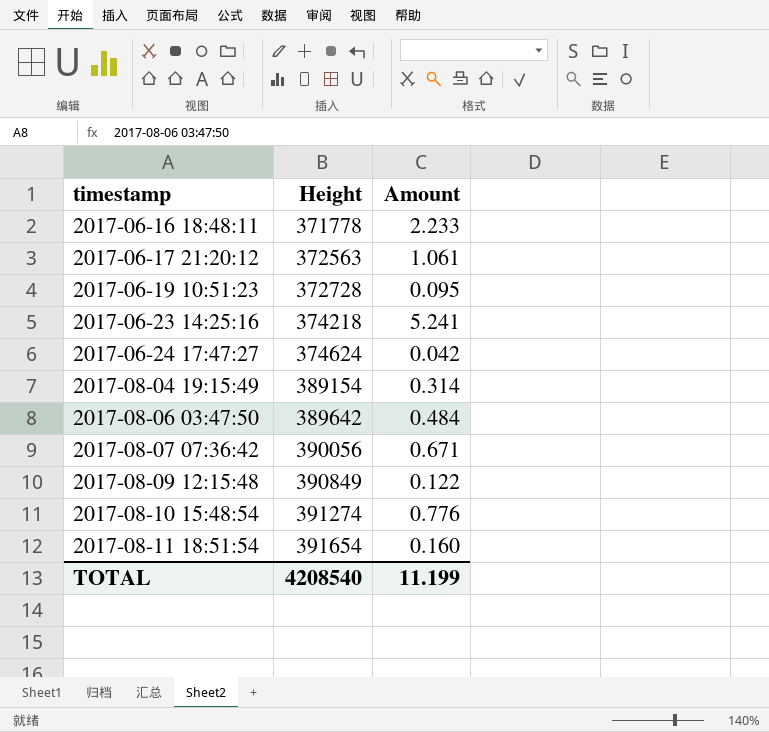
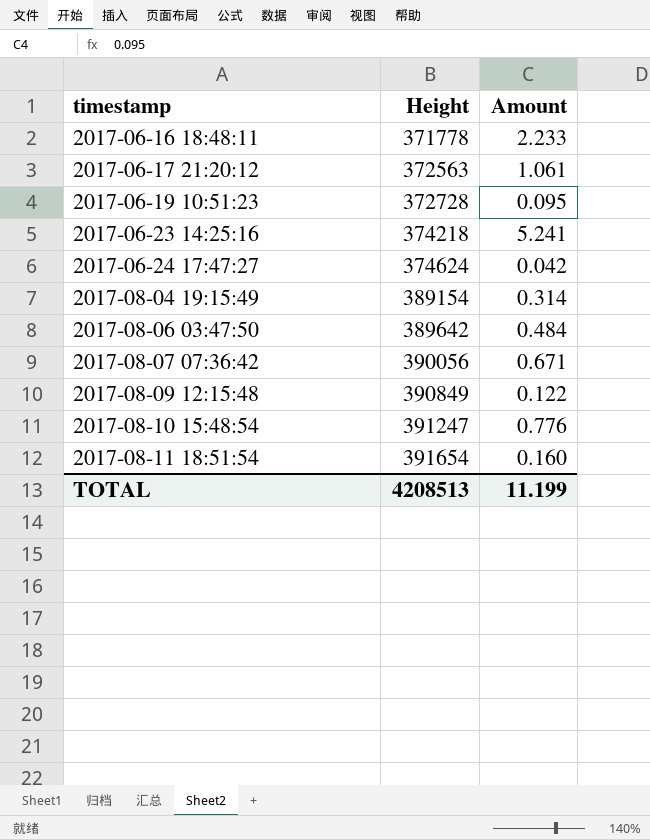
2017-08-10 15:48:54 | Height: 391274 -> 391247
TOTAL | Height: 4208540 -> 4208513

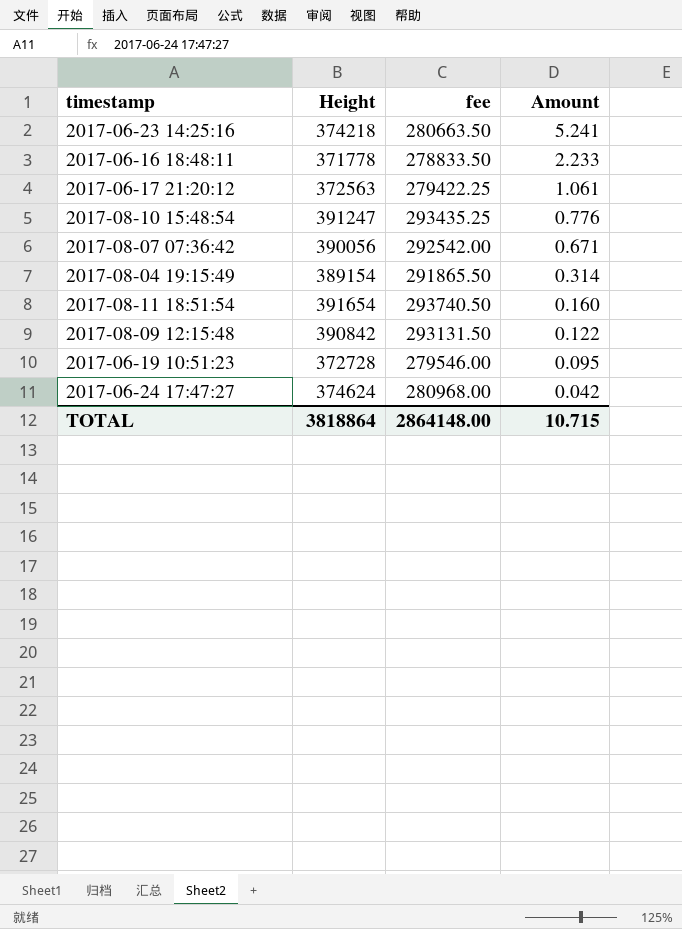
row order: timestamp ascending -> Amount descending
column fee | formula: none -> [Height] * 0.75
row 2017-08-06 03:47:50: 389642 | 0.484 -> none
2017-08-09 12:15:48 | Height: 390849 -> 390842
TOTAL | Height: 4208513 -> 3818864
TOTAL | Amount: 11.199 -> 10.715

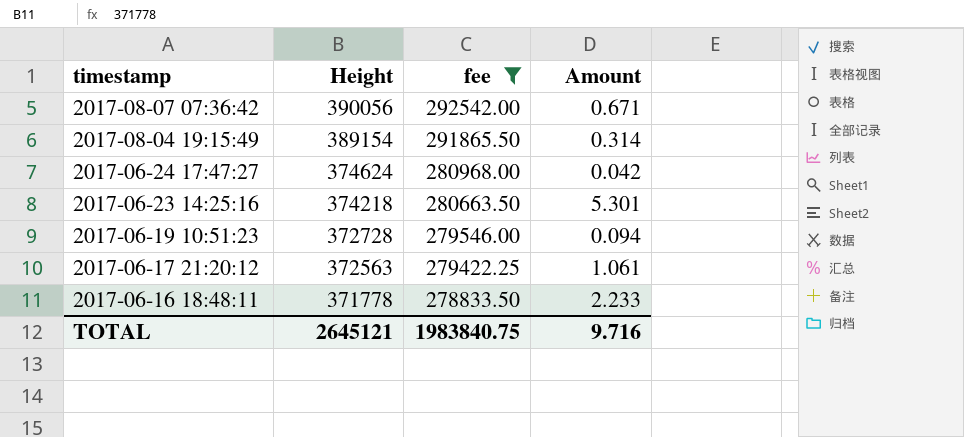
filter: none -> fee <= 292542.00
row order: Amount descending -> timestamp descending
2017-06-23 14:25:16 | Amount: 5.241 -> 5.301
2017-06-19 10:51:23 | Amount: 0.095 -> 0.094
TOTAL | Height: 3818864 -> 2645121
TOTAL | fee: 2864148.00 -> 1983840.75
TOTAL | Amount: 10.715 -> 9.716

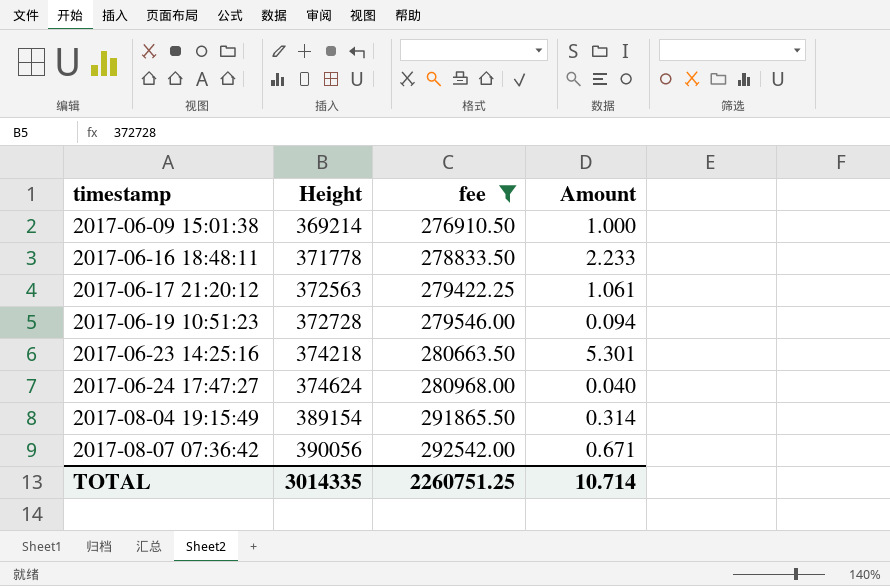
row order: timestamp descending -> timestamp ascending
row 2017-06-09 15:01:38: none -> 369214 | 276910.50 | 1.000
2017-06-24 17:47:27 | Amount: 0.042 -> 0.040
TOTAL | Height: 2645121 -> 3014335
TOTAL | fee: 1983840.75 -> 2260751.25
TOTAL | Amount: 9.716 -> 10.714

